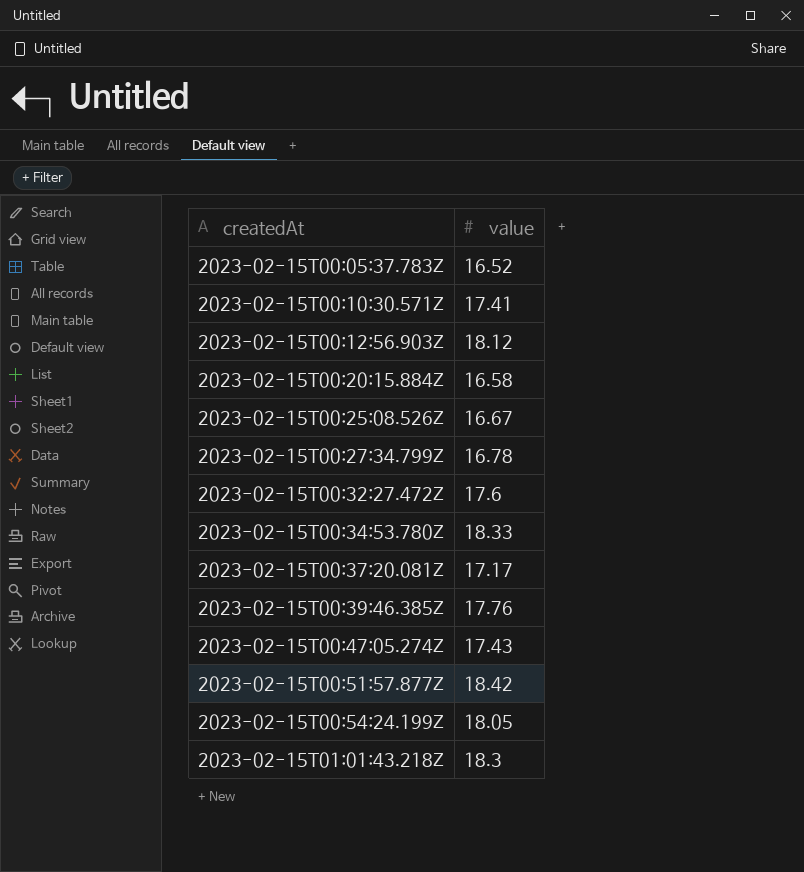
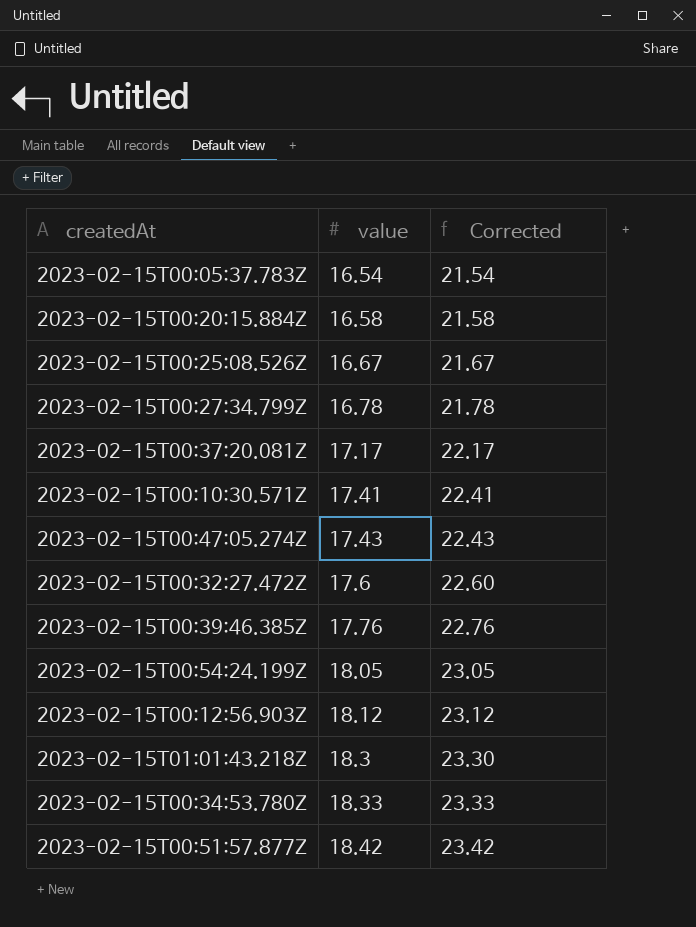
row order: createdAt ascending -> value ascending
column Corrected | formula: none -> [value] + 5
2023-02-15T00:05:37.783Z | value: 16.52 -> 16.54

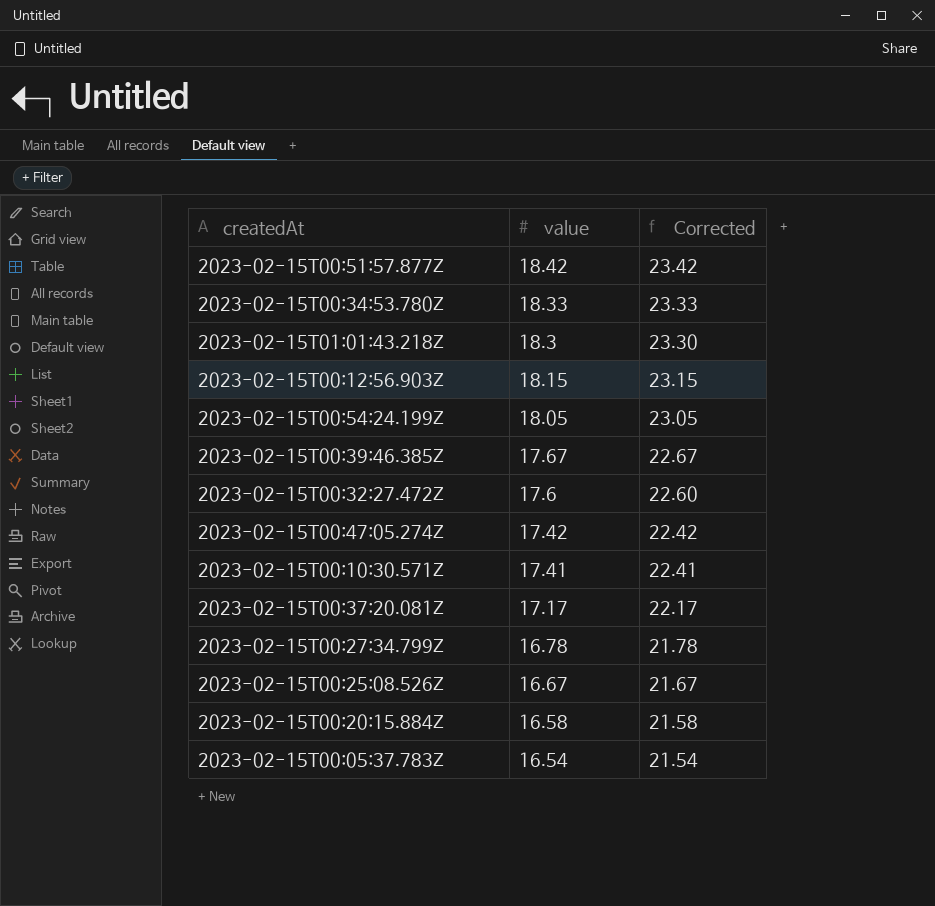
row order: value ascending -> value descending
2023-02-15T00:12:56.903Z | value: 18.12 -> 18.15
2023-02-15T00:12:56.903Z | Corrected: 23.12 -> 23.15
2023-02-15T00:39:46.385Z | value: 17.76 -> 17.67
2023-02-15T00:39:46.385Z | Corrected: 22.76 -> 22.67
2023-02-15T00:47:05.274Z | value: 17.43 -> 17.42
2023-02-15T00:47:05.274Z | Corrected: 22.43 -> 22.42

